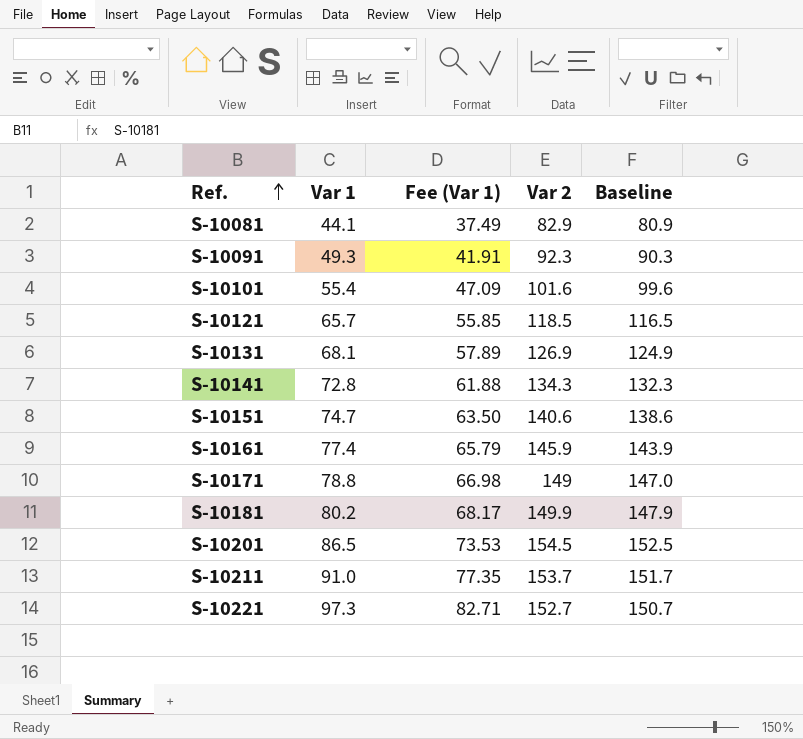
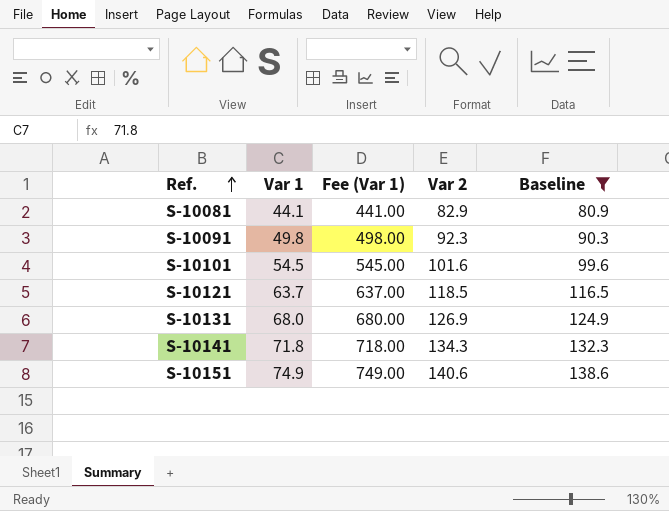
filter: none -> Baseline <= 138.6
column Fee (Var 1) | formula: [Var 1] * 0.85 -> [Var 1] * 10
S-10091 | Var 1: 49.3 -> 49.8
S-10101 | Var 1: 55.4 -> 54.5
S-10121 | Var 1: 65.7 -> 63.7
S-10131 | Var 1: 68.1 -> 68.0
S-10141 | Var 1: 72.8 -> 71.8
S-10151 | Var 1: 74.7 -> 74.9

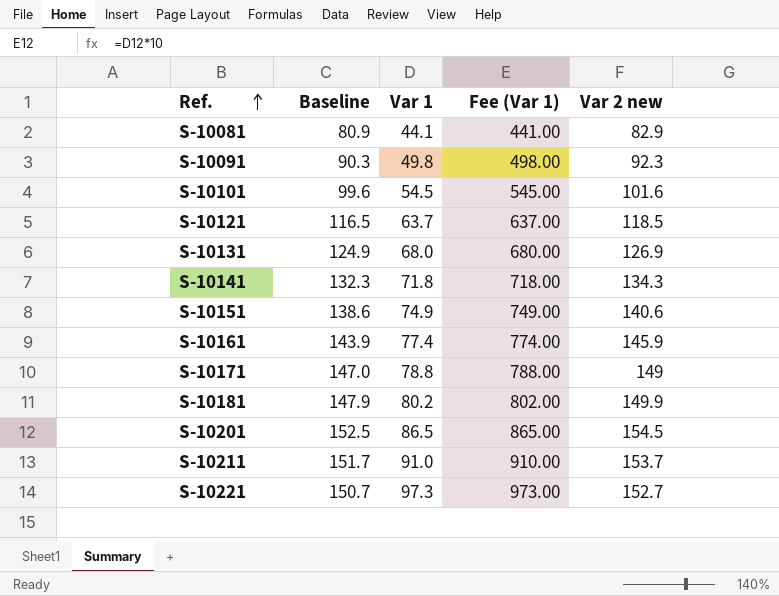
filter: Baseline <= 138.6 -> none
column Baseline | position: 5 -> 2
column name: Var 2 -> Var 2 new

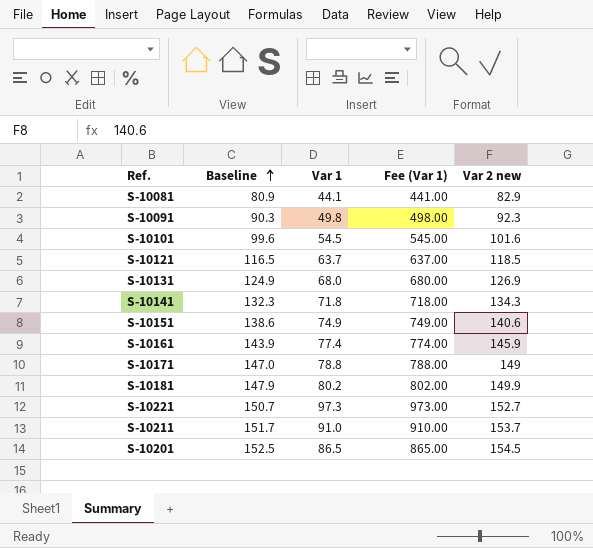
row order: Ref. ascending -> Baseline ascending

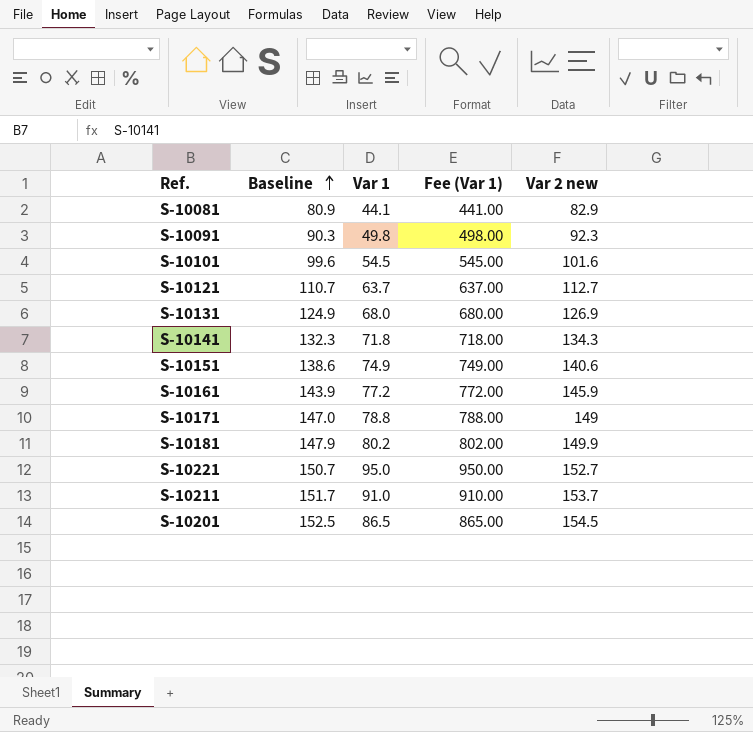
S-10121 | Baseline: 116.5 -> 110.7
S-10121 | Var 2 new: 118.5 -> 112.7
S-10161 | Var 1: 77.4 -> 77.2
S-10161 | Fee (Var 1): 774.00 -> 772.00
S-10221 | Var 1: 97.3 -> 95.0
S-10221 | Fee (Var 1): 973.00 -> 950.00

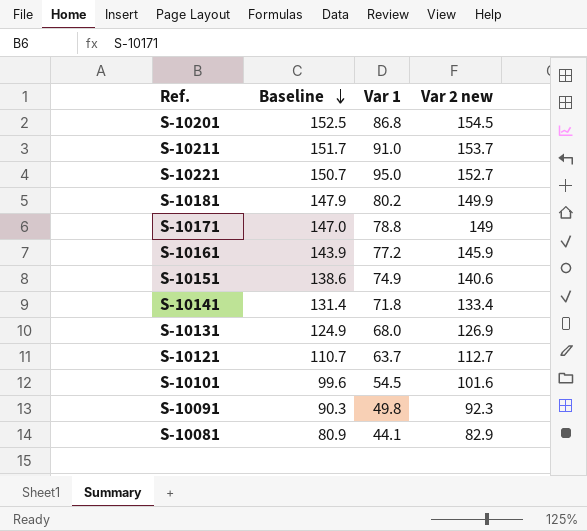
row order: Baseline ascending -> Baseline descending
column Fee (Var 1) | formula: [Var 1] * 10 -> none
S-10201 | Var 1: 86.5 -> 86.8
S-10141 | Baseline: 132.3 -> 131.4
S-10141 | Var 2 new: 134.3 -> 133.4

